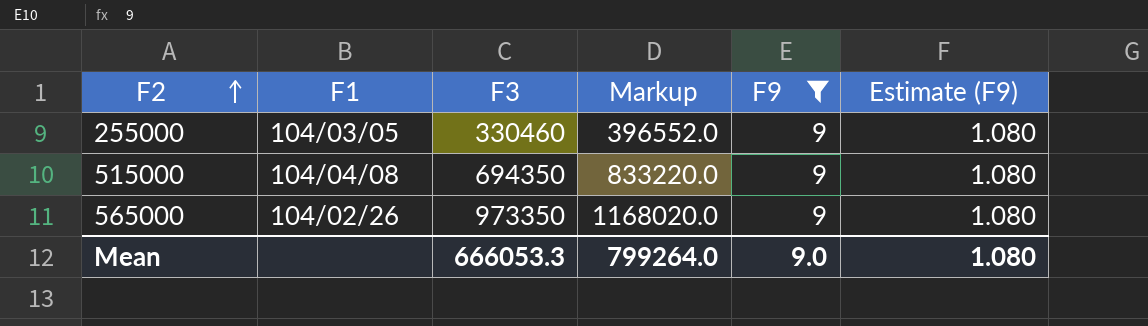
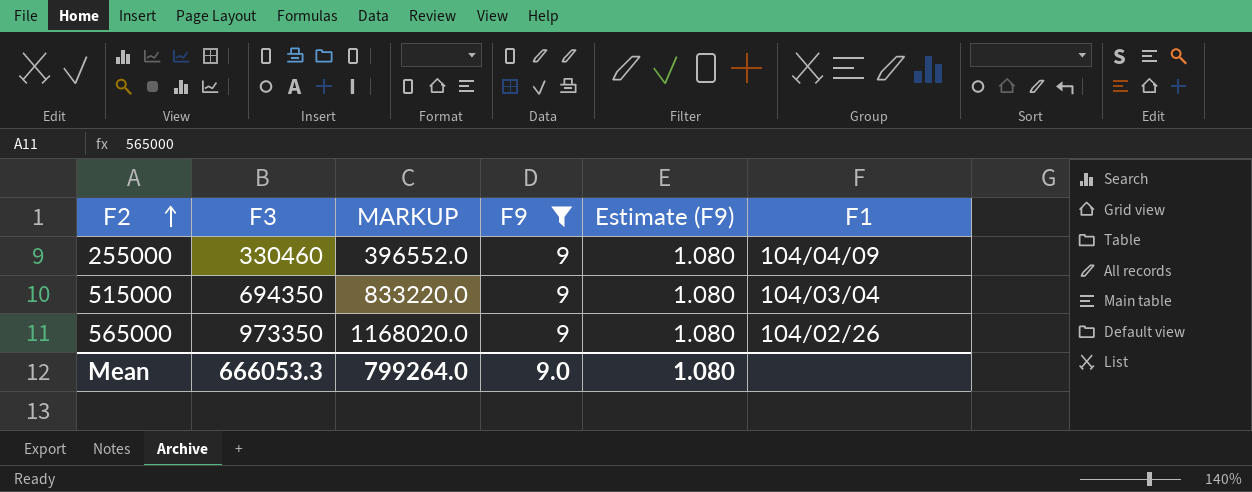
column name: Markup -> MARKUP
column F1 | position: 2 -> 6
255000 | F1: 104/03/05 -> 104/04/09
515000 | F1: 104/04/08 -> 104/03/04

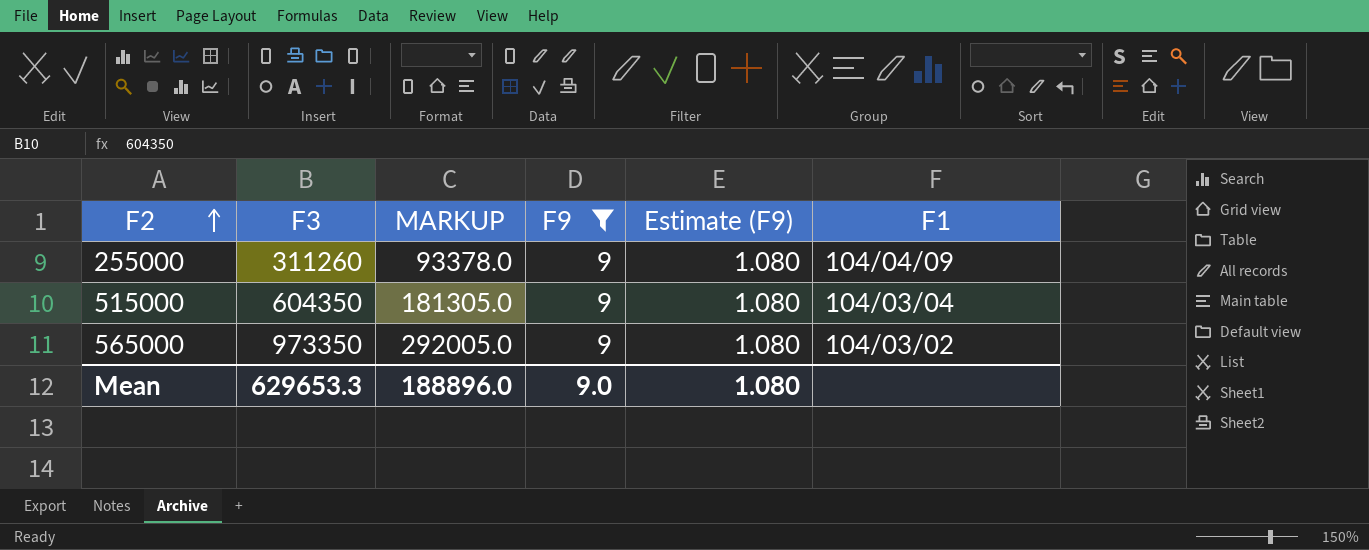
column MARKUP | formula: [F3] * 1.2 -> [F3] * 0.3
255000 | F3: 330460 -> 311260
515000 | F3: 694350 -> 604350
565000 | F1: 104/02/26 -> 104/03/02
Mean | F3: 666053.3 -> 629653.3
Mean | MARKUP: 799264.0 -> 188896.0

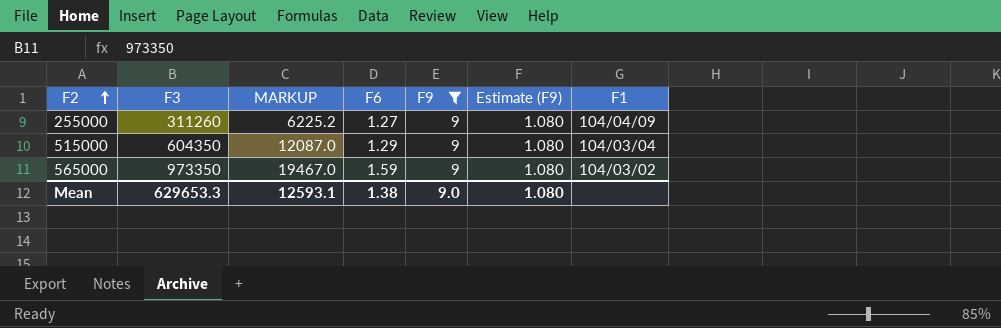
column MARKUP | formula: [F3] * 0.3 -> [F3] * 0.02
column F6 | position: none -> 4
Mean | MARKUP: 188896.0 -> 12593.1

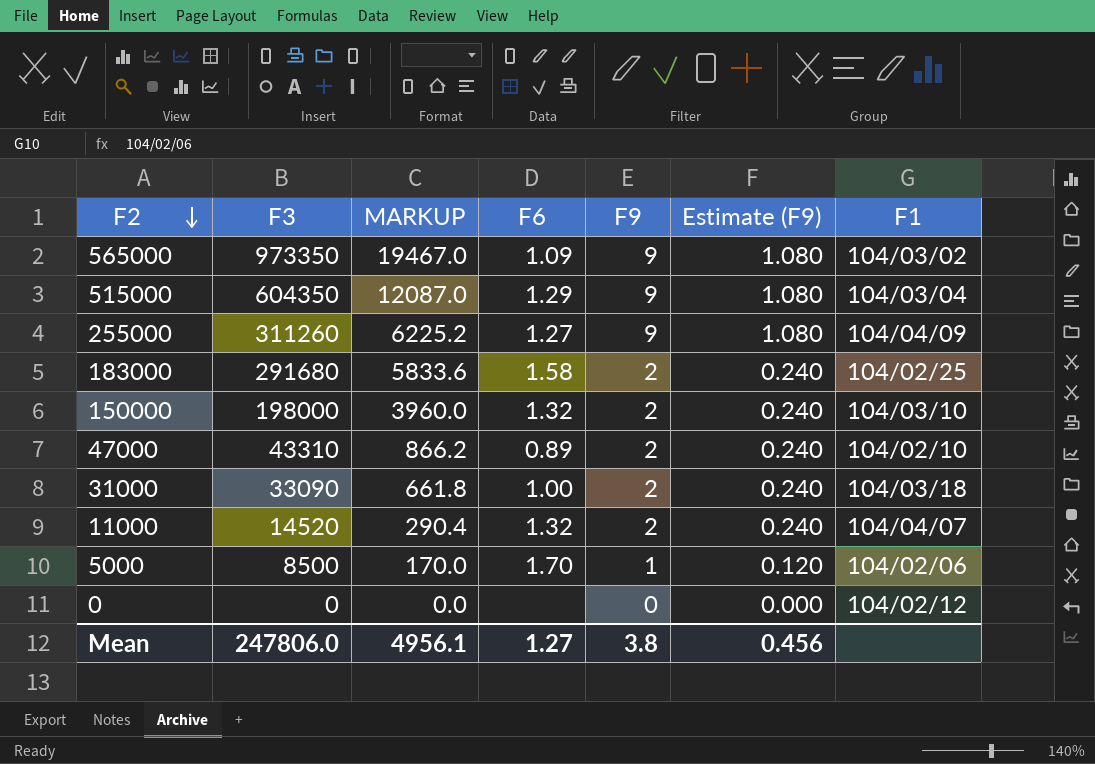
filter: F9 = 9 -> none
row order: F2 ascending -> F2 descending
565000 | F6: 1.59 -> 1.09
Mean | F3: 629653.3 -> 247806.0
Mean | MARKUP: 12593.1 -> 4956.1
Mean | F6: 1.38 -> 1.27
Mean | F9: 9.0 -> 3.8
Mean | Estimate (F9): 1.080 -> 0.456

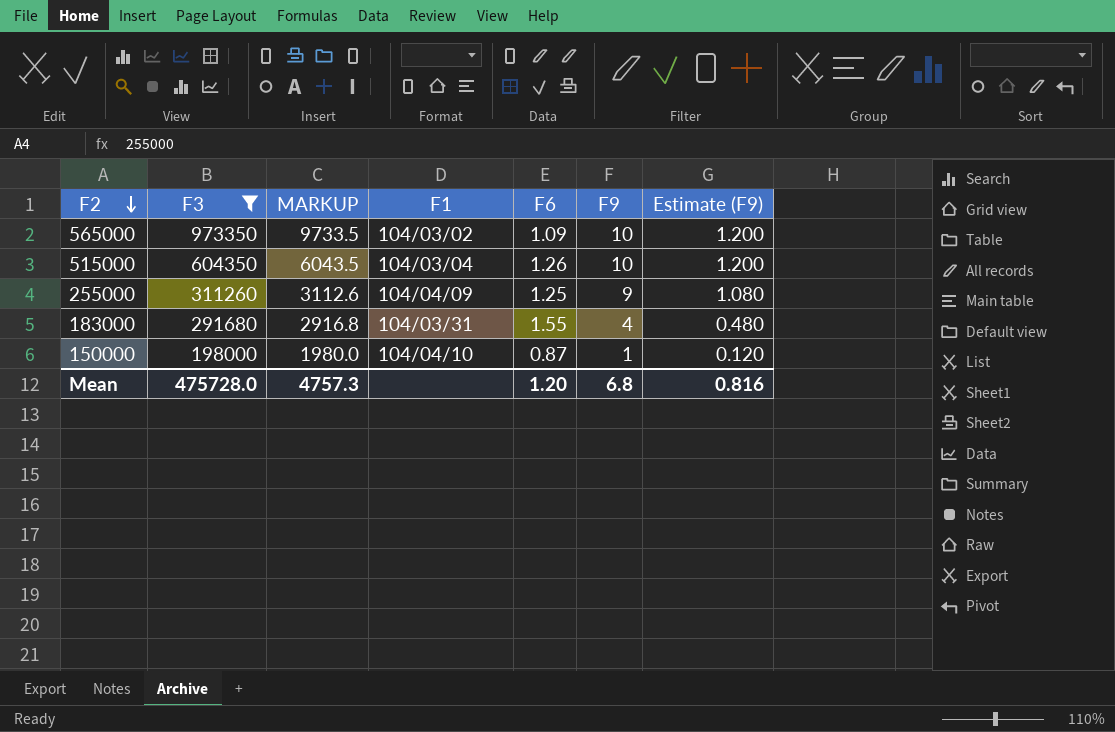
filter: none -> F3 >= 198000
column MARKUP | formula: [F3] * 0.02 -> [F3] * 0.01
column F1 | position: 7 -> 4
565000 | F9: 9 -> 10
565000 | Estimate (F9): 1.080 -> 1.200
515000 | F6: 1.29 -> 1.26
515000 | F9: 9 -> 10
515000 | Estimate (F9): 1.080 -> 1.200
255000 | F6: 1.27 -> 1.25
183000 | F1: 104/02/25 -> 104/03/31
183000 | F6: 1.58 -> 1.55
183000 | F9: 2 -> 4
183000 | Estimate (F9): 0.240 -> 0.480
150000 | F1: 104/03/10 -> 104/04/10
150000 | F6: 1.32 -> 0.87
150000 | F9: 2 -> 1
150000 | Estimate (F9): 0.240 -> 0.120
Mean | F3: 247806.0 -> 475728.0
Mean | MARKUP: 4956.1 -> 4757.3
Mean | F6: 1.27 -> 1.20
Mean | F9: 3.8 -> 6.8
Mean | Estimate (F9): 0.456 -> 0.816

